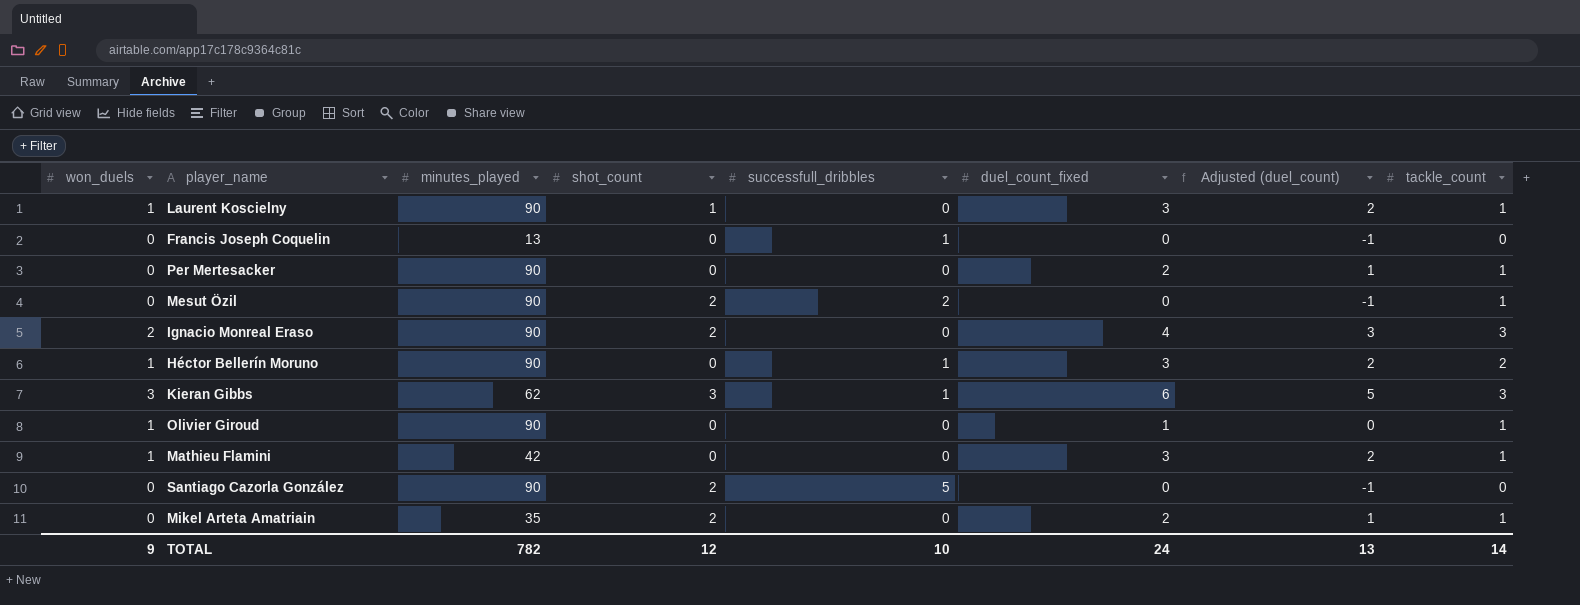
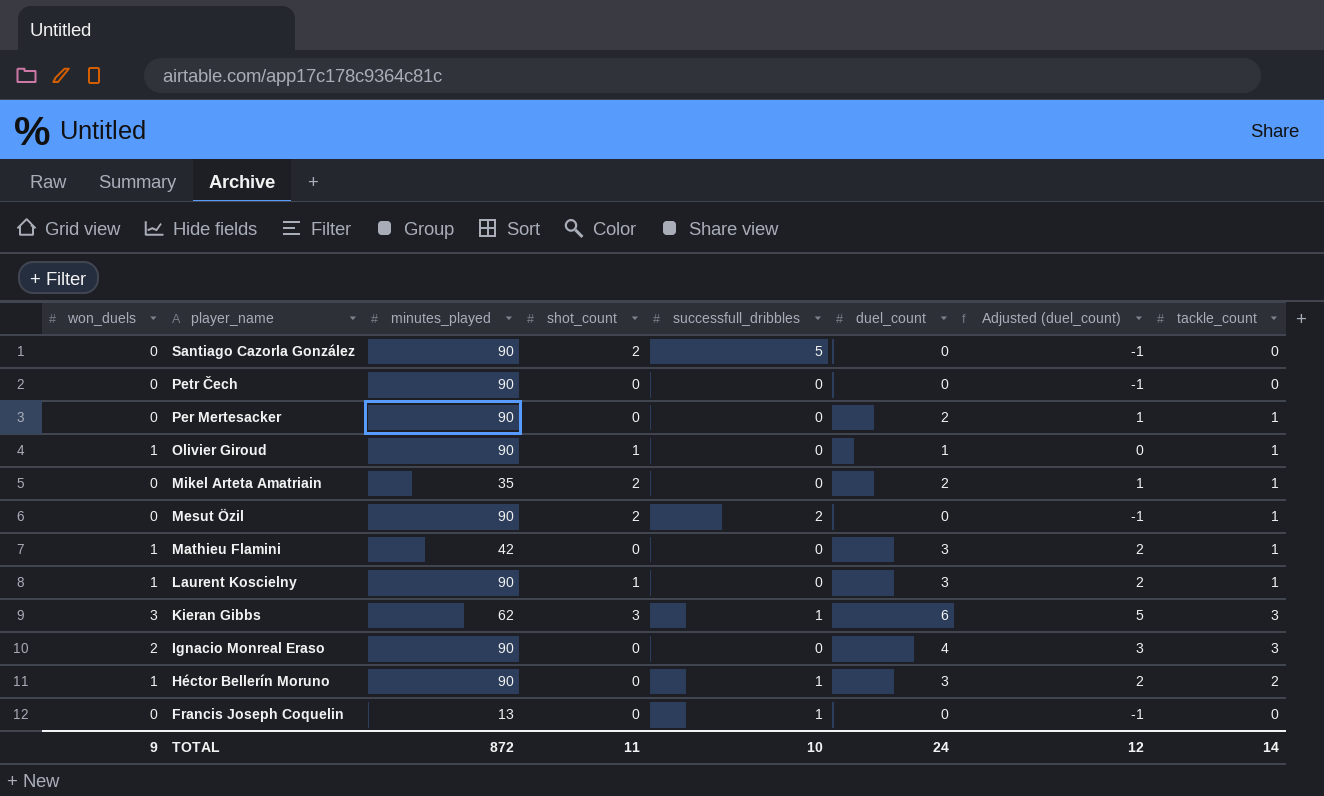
row order: none -> player_name descending
column name: duel_count_fixed -> duel_count
row Petr Čech: none -> 0 | 90 | 0 | 0 | 0 | -1 | 0
Olivier Giroud | shot_count: 0 -> 1
Ignacio Monreal Eraso | shot_count: 2 -> 0
TOTAL | minutes_played: 782 -> 872
TOTAL | shot_count: 12 -> 11
TOTAL | Adjusted (duel_count): 13 -> 12

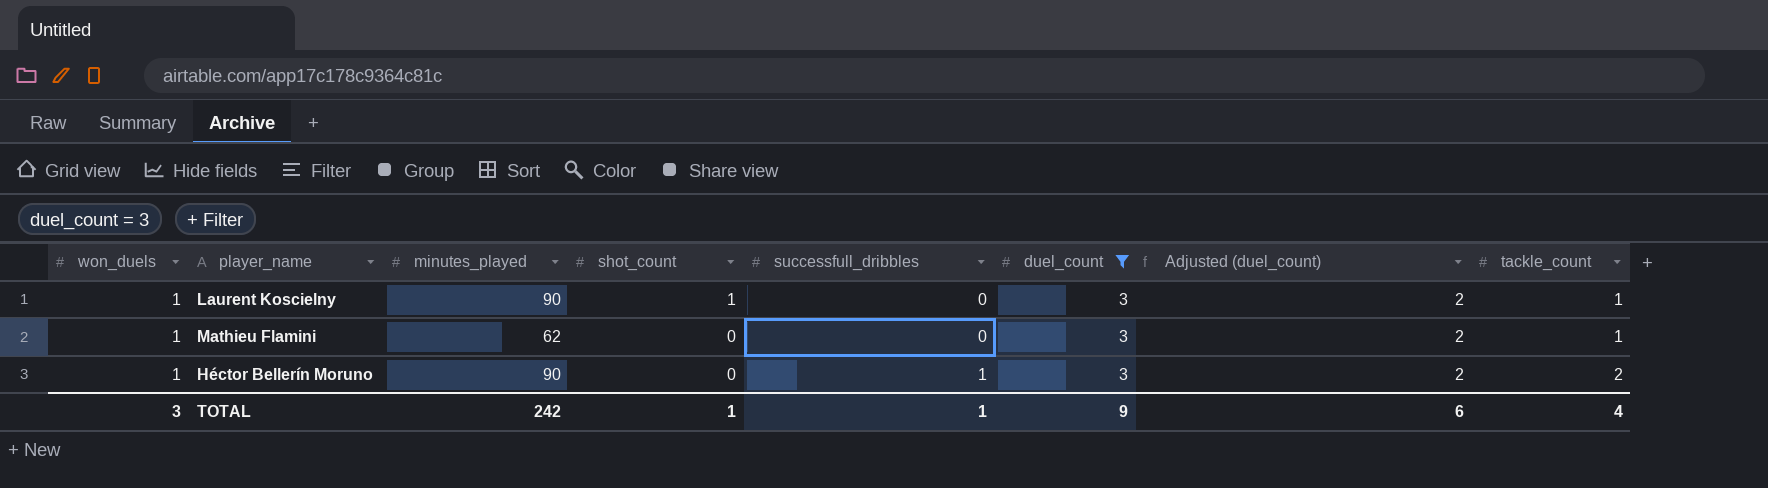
filter: none -> duel_count = 3
row order: player_name descending -> shot_count descending
Mathieu Flamini | minutes_played: 42 -> 62
TOTAL | won_duels: 9 -> 3
TOTAL | minutes_played: 872 -> 242
TOTAL | shot_count: 11 -> 1
TOTAL | successfull_dribbles: 10 -> 1
TOTAL | duel_count: 24 -> 9
TOTAL | Adjusted (duel_count): 12 -> 6
TOTAL | tackle_count: 14 -> 4

